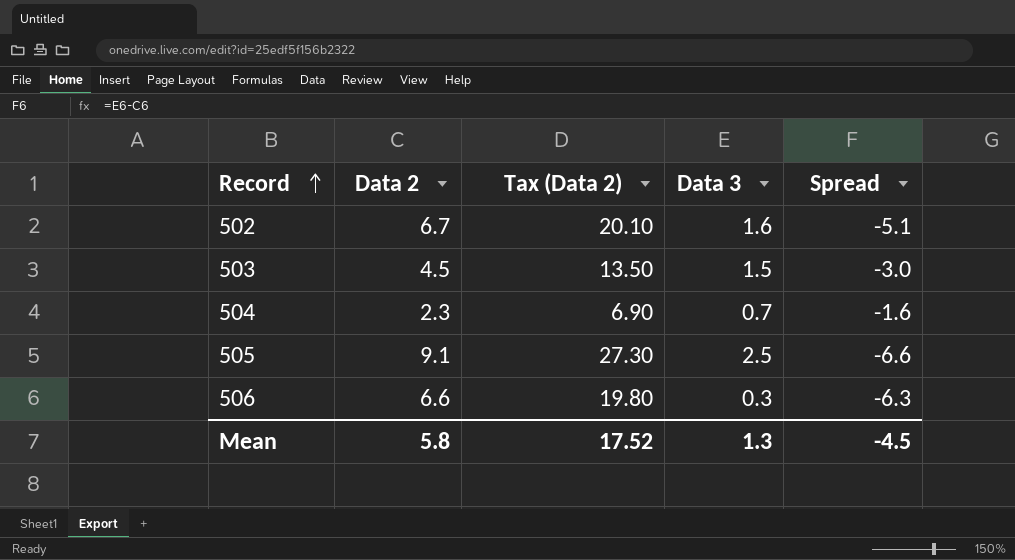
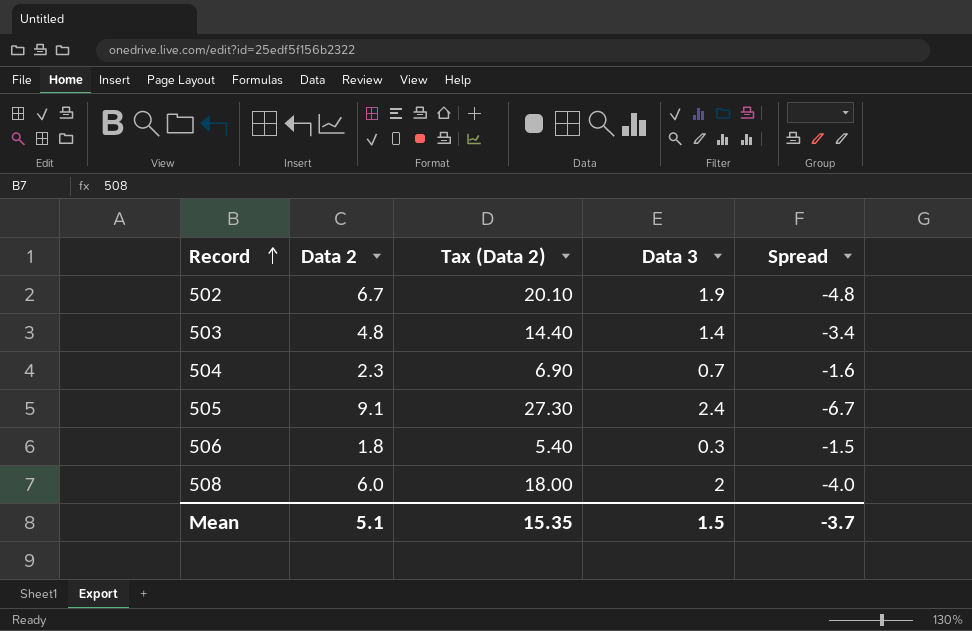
502 | Data 3: 1.6 -> 1.9
502 | Spread: -5.1 -> -4.8
503 | Data 2: 4.5 -> 4.8
503 | Tax (Data 2): 13.50 -> 14.40
503 | Data 3: 1.5 -> 1.4
503 | Spread: -3.0 -> -3.4
505 | Data 3: 2.5 -> 2.4
505 | Spread: -6.6 -> -6.7
506 | Data 2: 6.6 -> 1.8
506 | Tax (Data 2): 19.80 -> 5.40
506 | Spread: -6.3 -> -1.5
row 508: none -> 6.0 | 18.00 | 2 | -4.0
Mean | Data 2: 5.8 -> 5.1
Mean | Tax (Data 2): 17.52 -> 15.35
Mean | Data 3: 1.3 -> 1.5
Mean | Spread: -4.5 -> -3.7

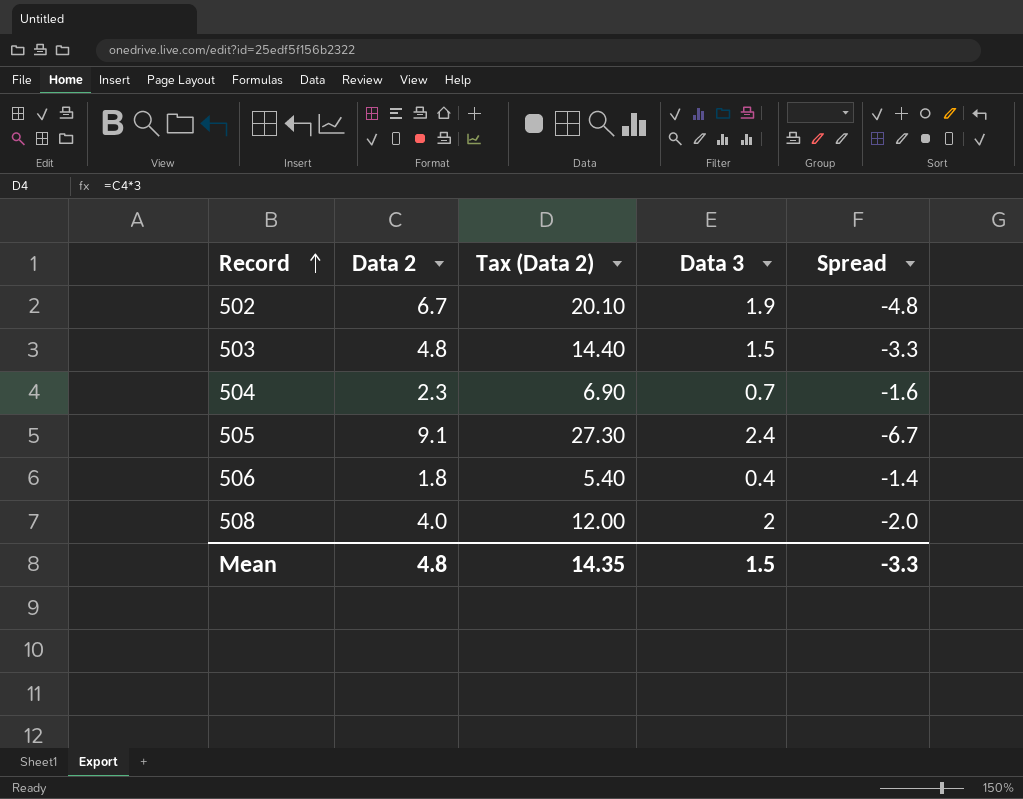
503 | Data 3: 1.4 -> 1.5
503 | Spread: -3.4 -> -3.3
506 | Data 3: 0.3 -> 0.4
506 | Spread: -1.5 -> -1.4
508 | Data 2: 6.0 -> 4.0
508 | Tax (Data 2): 18.00 -> 12.00
508 | Spread: -4.0 -> -2.0
Mean | Data 2: 5.1 -> 4.8
Mean | Tax (Data 2): 15.35 -> 14.35
Mean | Spread: -3.7 -> -3.3

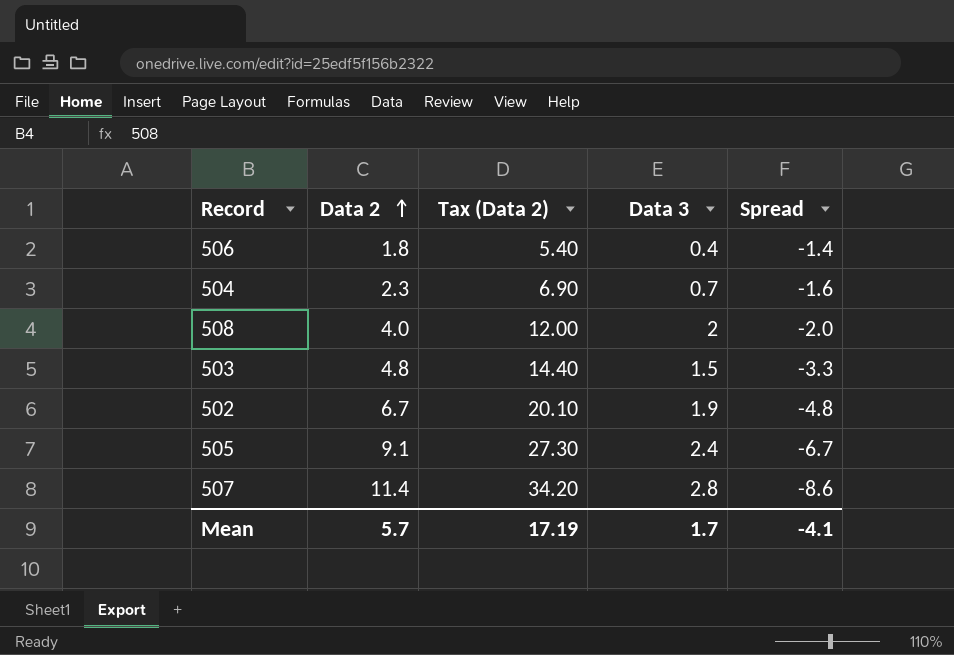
row order: Record ascending -> Data 2 ascending
row 507: none -> 11.4 | 34.20 | 2.8 | -8.6
Mean | Data 2: 4.8 -> 5.7
Mean | Tax (Data 2): 14.35 -> 17.19
Mean | Data 3: 1.5 -> 1.7
Mean | Spread: -3.3 -> -4.1

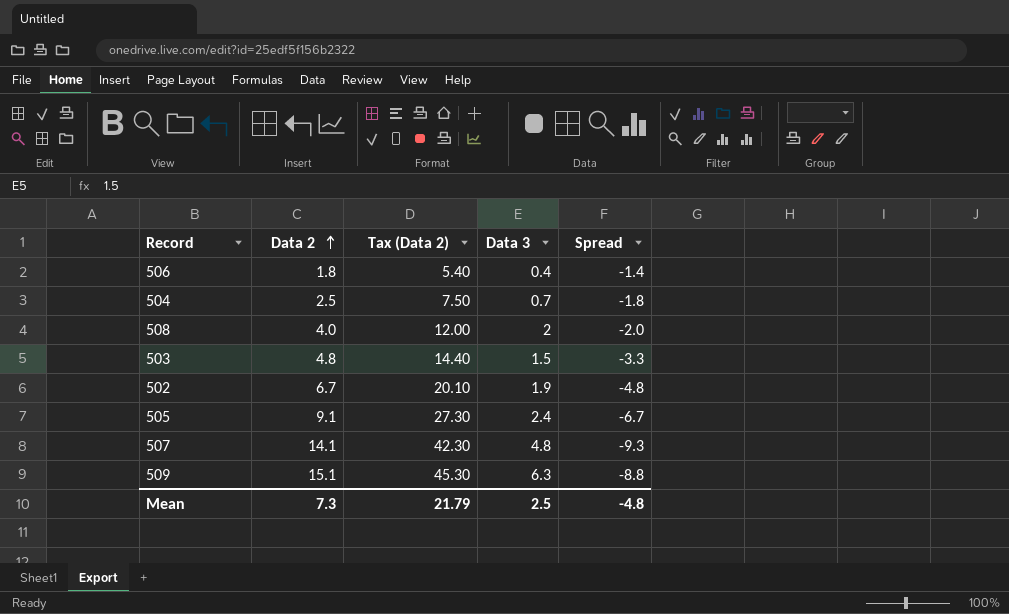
504 | Data 2: 2.3 -> 2.5
504 | Tax (Data 2): 6.90 -> 7.50
504 | Spread: -1.6 -> -1.8
507 | Data 2: 11.4 -> 14.1
507 | Tax (Data 2): 34.20 -> 42.30
507 | Data 3: 2.8 -> 4.8
507 | Spread: -8.6 -> -9.3
row 509: none -> 15.1 | 45.30 | 6.3 | -8.8
Mean | Data 2: 5.7 -> 7.3
Mean | Tax (Data 2): 17.19 -> 21.79
Mean | Data 3: 1.7 -> 2.5
Mean | Spread: -4.1 -> -4.8

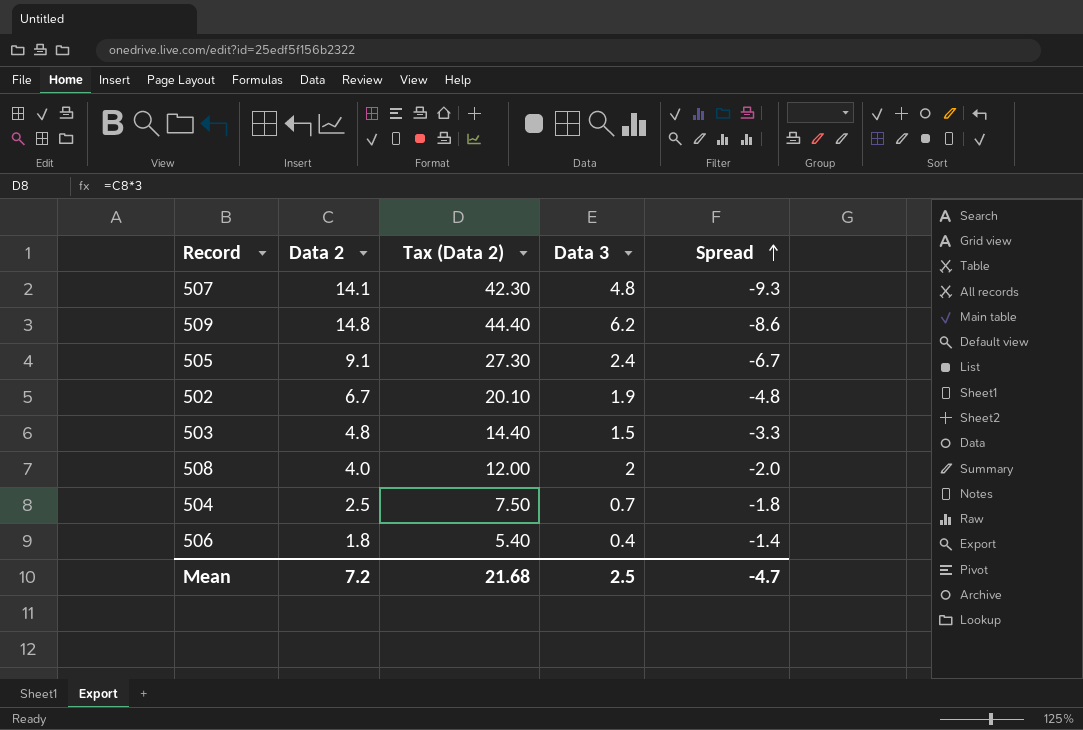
row order: Data 2 ascending -> Spread ascending
509 | Data 2: 15.1 -> 14.8
509 | Tax (Data 2): 45.30 -> 44.40
509 | Data 3: 6.3 -> 6.2
509 | Spread: -8.8 -> -8.6
Mean | Data 2: 7.3 -> 7.2
Mean | Tax (Data 2): 21.79 -> 21.68
Mean | Spread: -4.8 -> -4.7

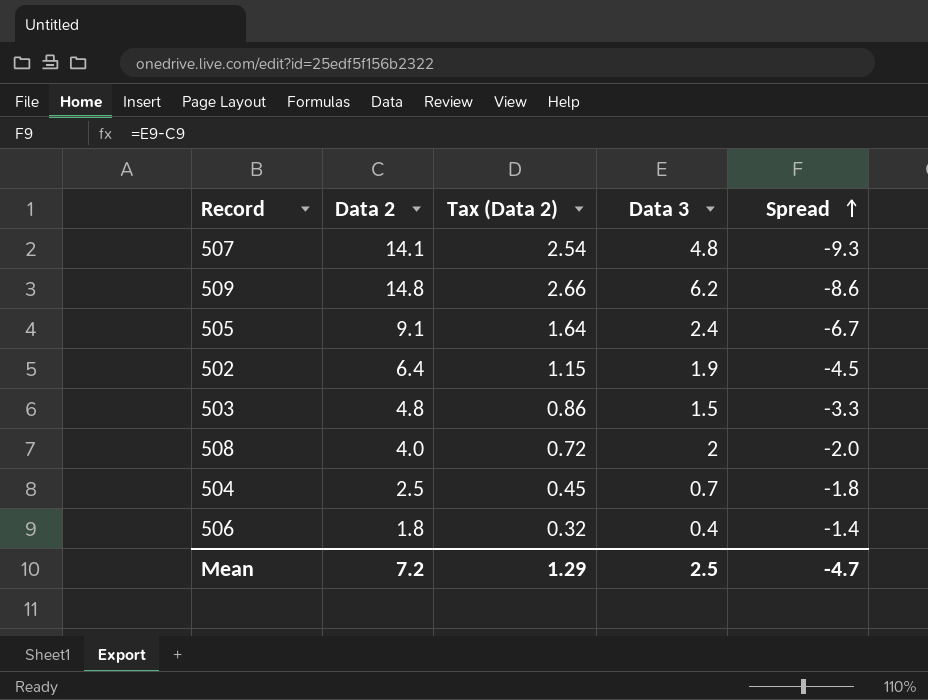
column Tax (Data 2) | formula: [Data 2] * 3 -> [Data 2] * 0.18
502 | Data 2: 6.7 -> 6.4
502 | Spread: -4.8 -> -4.5
Mean | Tax (Data 2): 21.68 -> 1.29

